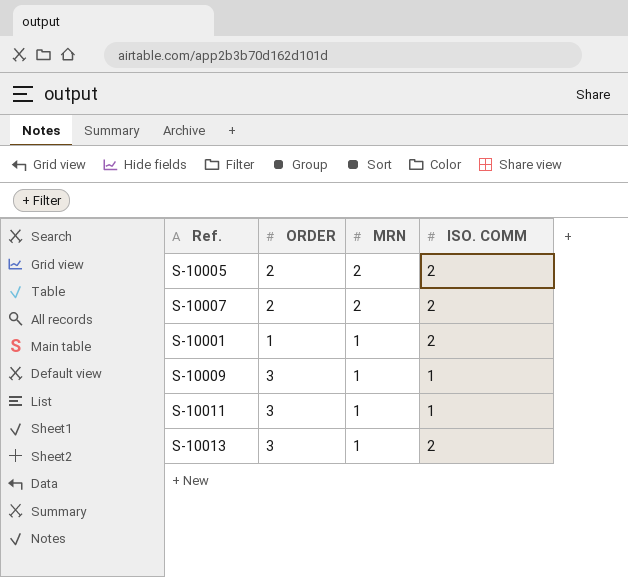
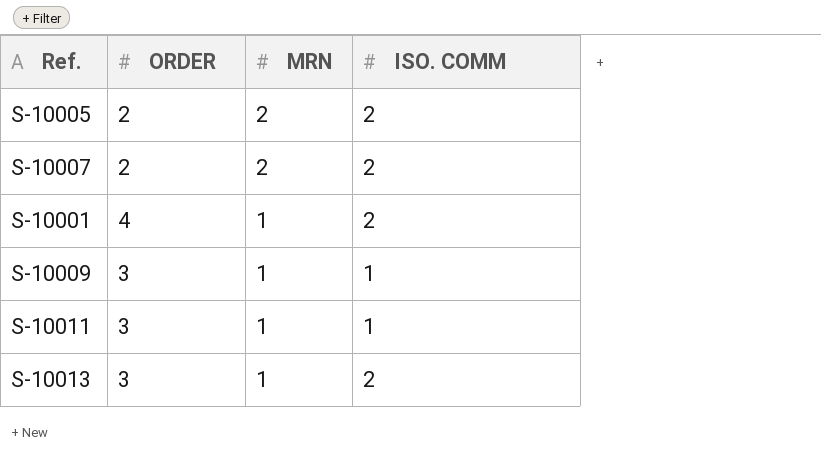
S-10001 | ORDER: 1 -> 4

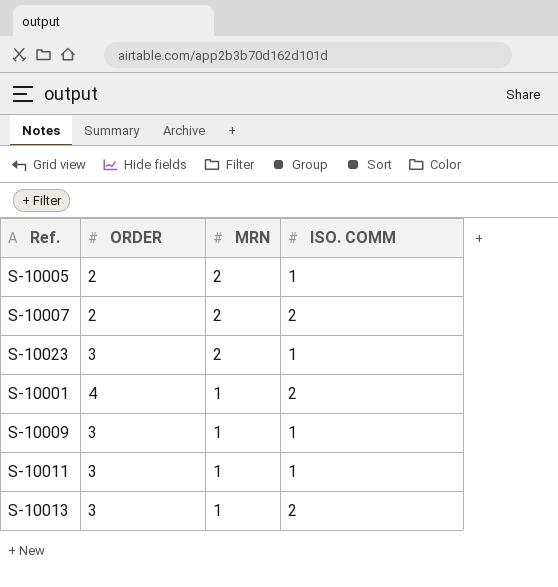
S-10005 | ISO. COMM: 2 -> 1
row S-10023: none -> 3 | 2 | 1

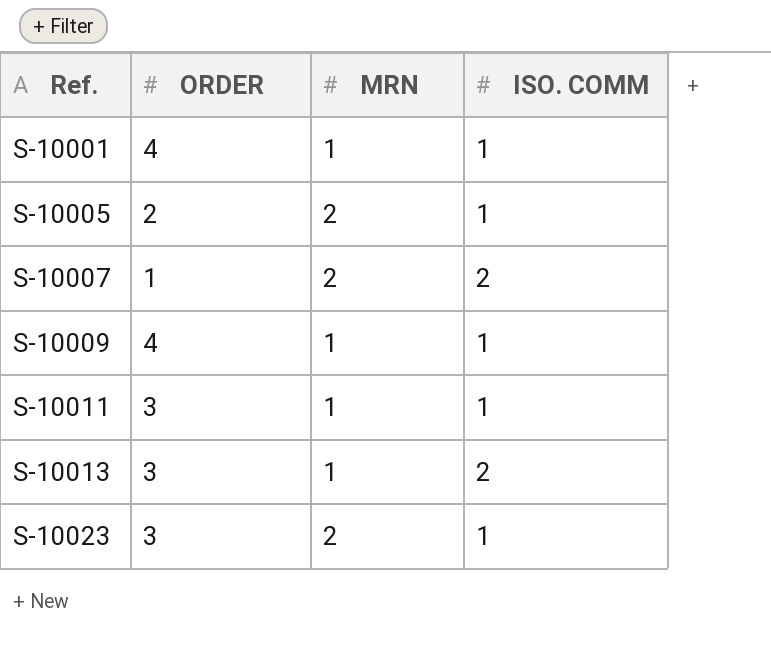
row order: MRN descending -> Ref. ascending
S-10001 | ISO. COMM: 2 -> 1
S-10007 | ORDER: 2 -> 1
S-10009 | ORDER: 3 -> 4

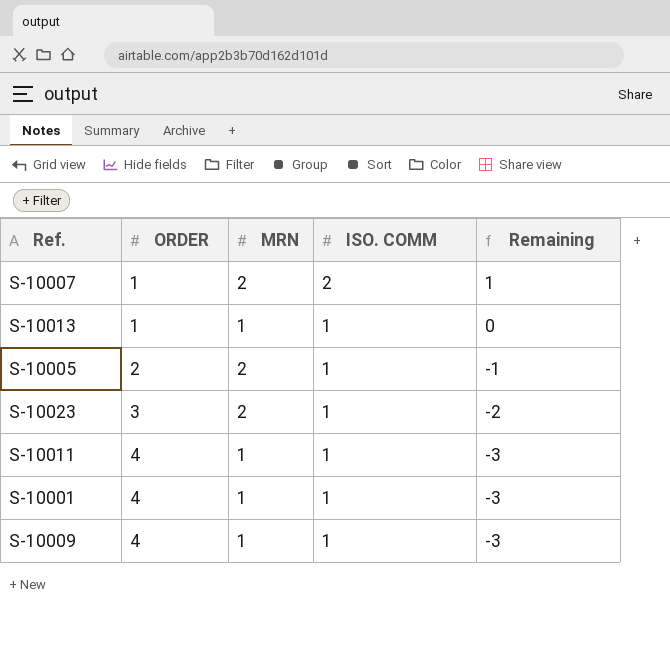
row order: Ref. ascending -> ORDER ascending
column Remaining | formula: none -> [ISO. COMM] - [ORDER]
S-10013 | ORDER: 3 -> 1
S-10013 | ISO. COMM: 2 -> 1
S-10011 | ORDER: 3 -> 4

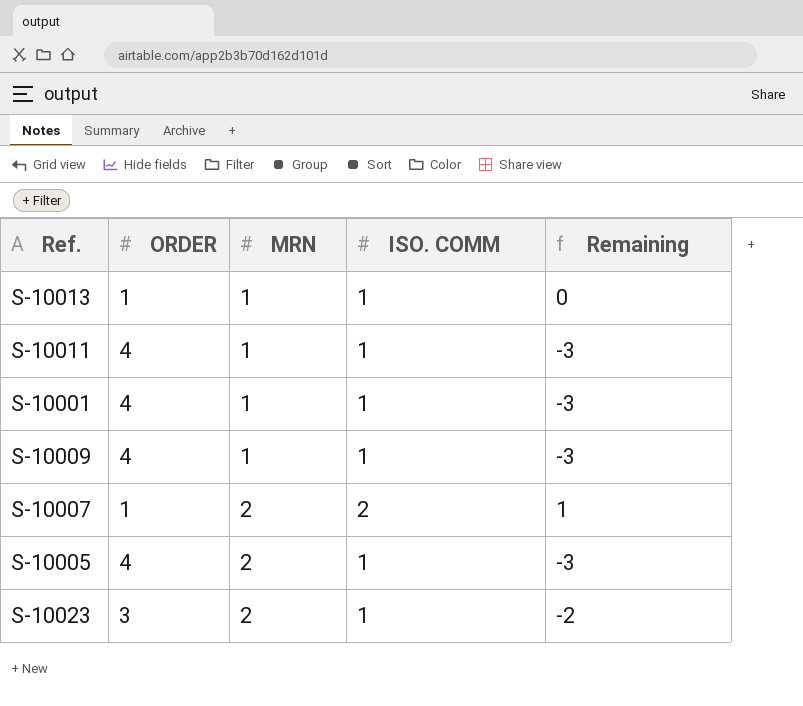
row order: ORDER ascending -> MRN ascending
S-10005 | ORDER: 2 -> 4
S-10005 | Remaining: -1 -> -3

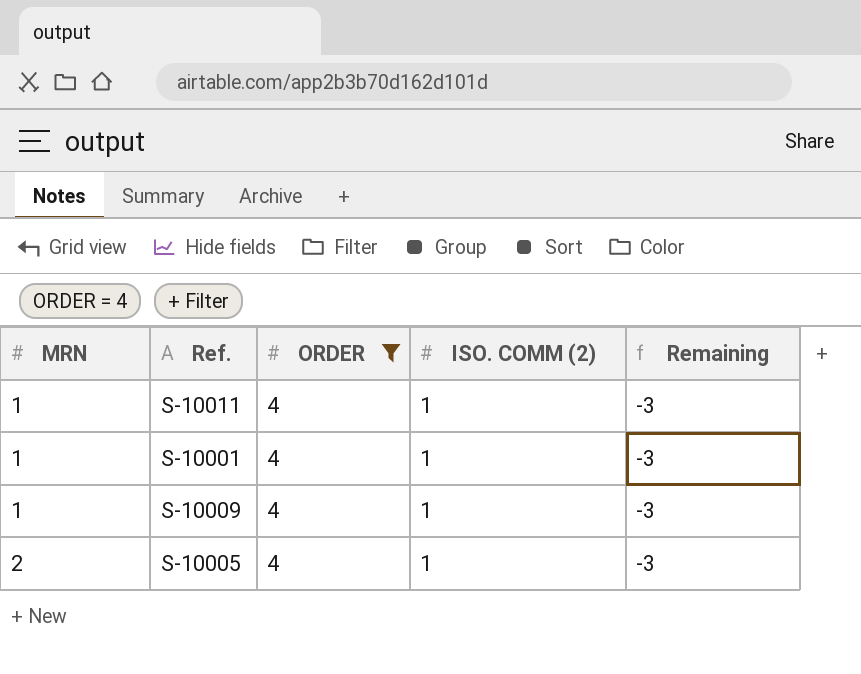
filter: none -> ORDER = 4
column MRN | position: 3 -> 1
column name: ISO. COMM -> ISO. COMM (2)

